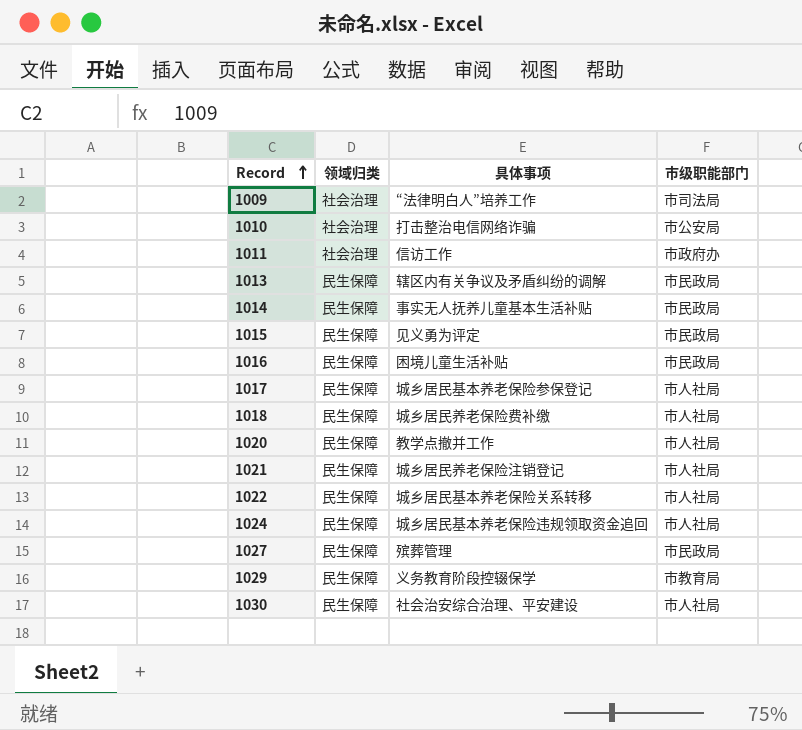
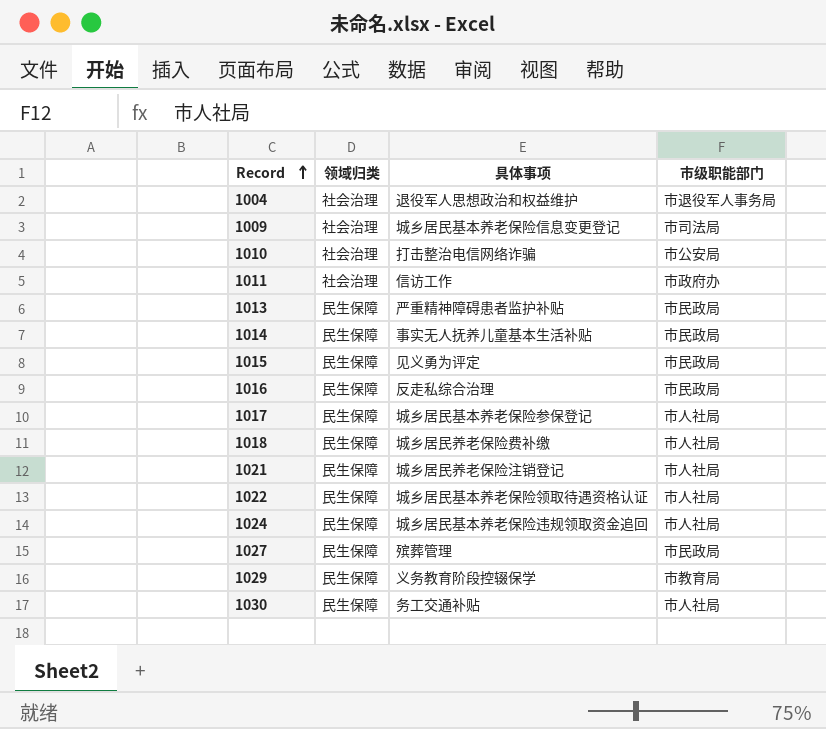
row 1020: 民生保障 | 教学点撤并工作 | 市人社局 -> none
row 1004: none -> 社会治理 | 退役军人思想政治和权益维护 | 市退役军人事务局
1009 | 具体事项: “法律明白人”培养工作 -> 城乡居民基本养老保险信息变更登记
1013 | 具体事项: 辖区内有关争议及矛盾纠纷的调解 -> 严重精神障碍患者监护补贴
1016 | 具体事项: 困境儿童生活补贴 -> 反走私综合治理
1022 | 具体事项: 城乡居民基本养老保险关系转移 -> 城乡居民基本养老保险领取待遇资格认证
1030 | 具体事项: 社会治安综合治理、平安建设 -> 务工交通补贴

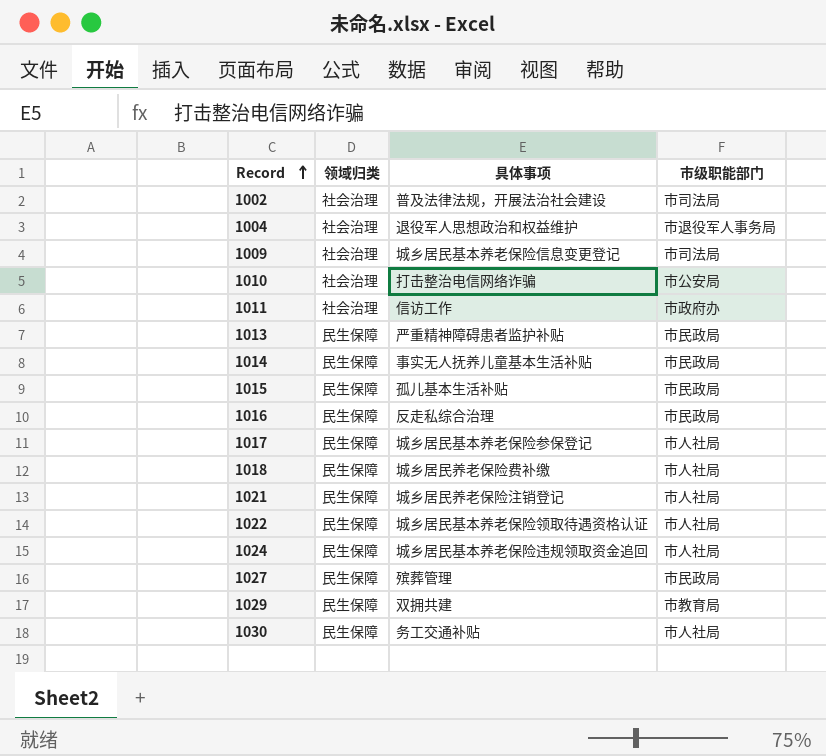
row 1002: none -> 社会治理 | 普及法律法规，开展法治社会建设 | 市司法局
1015 | 具体事项: 见义勇为评定 -> 孤儿基本生活补贴
1029 | 具体事项: 义务教育阶段控辍保学 -> 双拥共建

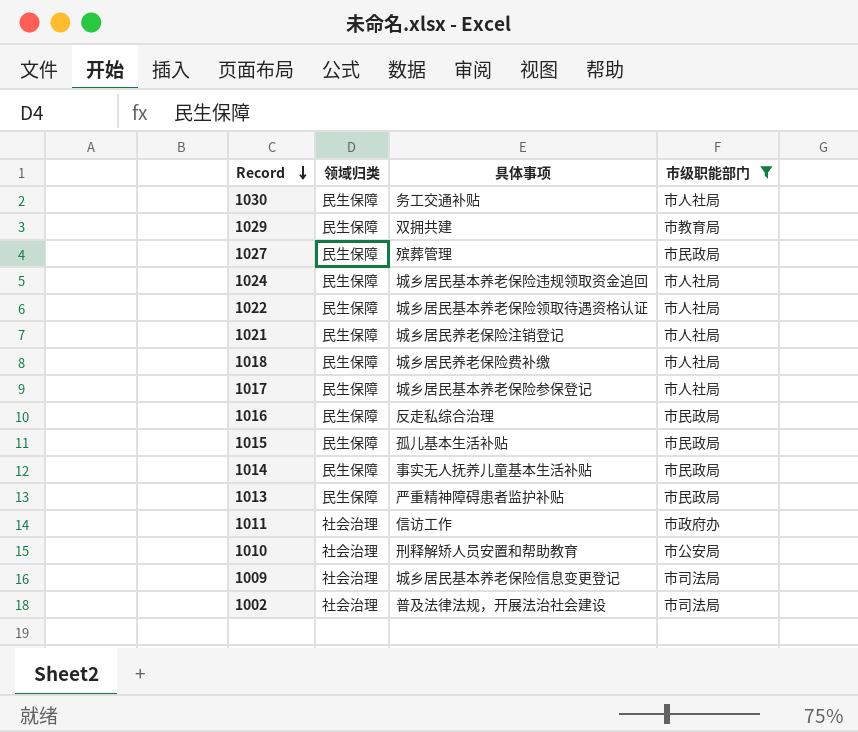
filter: none -> 市级职能部门 != 市退役军人事务局
row order: Record ascending -> Record descending
1010 | 具体事项: 打击整治电信网络诈骗 -> 刑释解矫人员安置和帮助教育

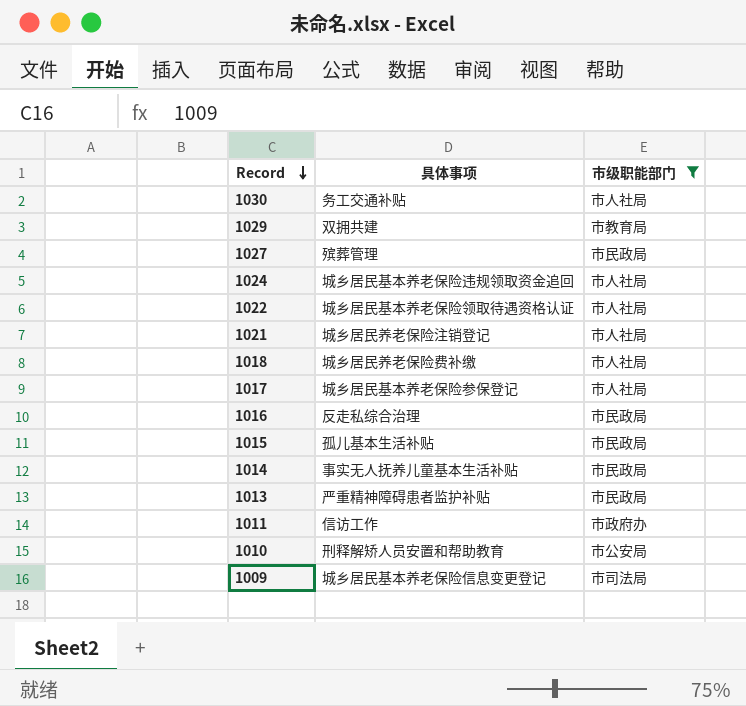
column 领域归类 | position: 2 -> none
row 1002: 社会治理 | 普及法律法规，开展法治社会建设 | 市司法局 -> none

